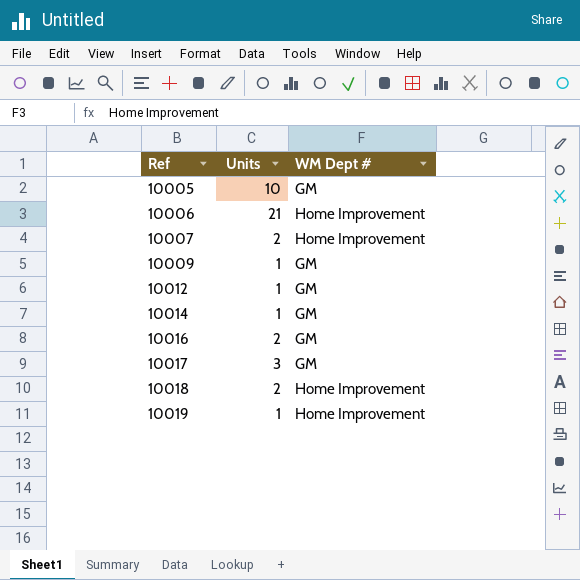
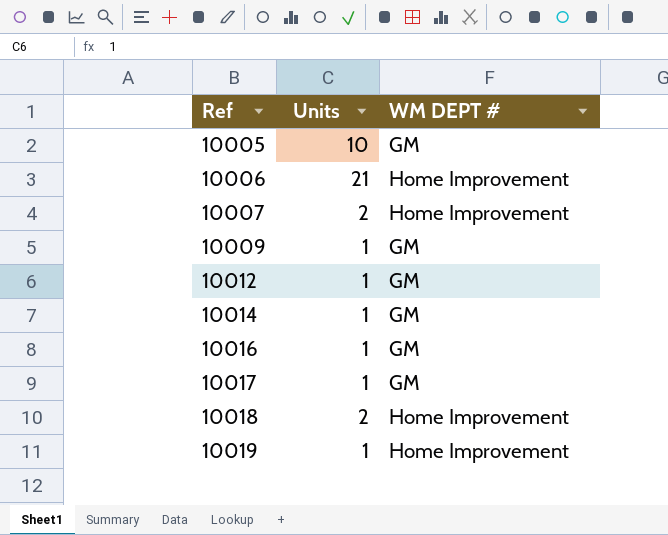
column name: WM Dept # -> WM DEPT #
10016 | Units: 2 -> 1
10017 | Units: 3 -> 1

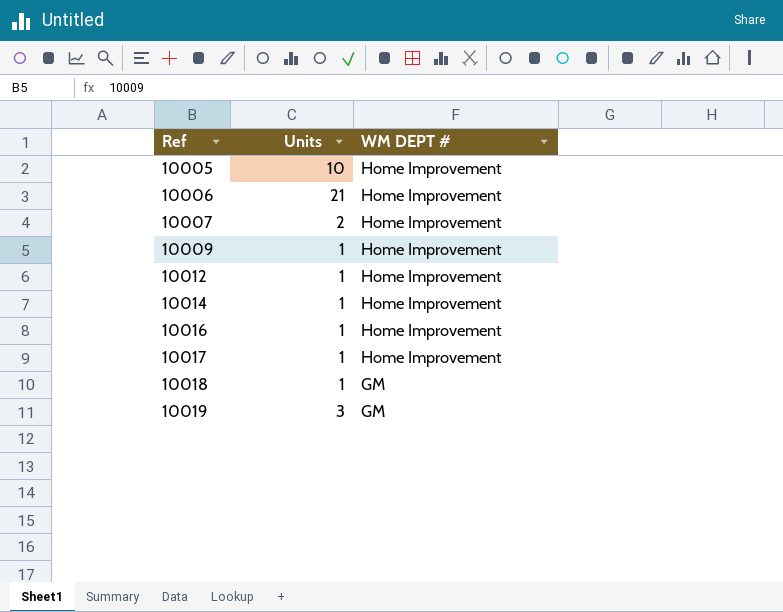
10005 | WM DEPT #: GM -> Home Improvement
10009 | WM DEPT #: GM -> Home Improvement
10012 | WM DEPT #: GM -> Home Improvement
10014 | WM DEPT #: GM -> Home Improvement
10016 | WM DEPT #: GM -> Home Improvement
10017 | WM DEPT #: GM -> Home Improvement
10018 | Units: 2 -> 1
10018 | WM DEPT #: Home Improvement -> GM
10019 | Units: 1 -> 3
10019 | WM DEPT #: Home Improvement -> GM

